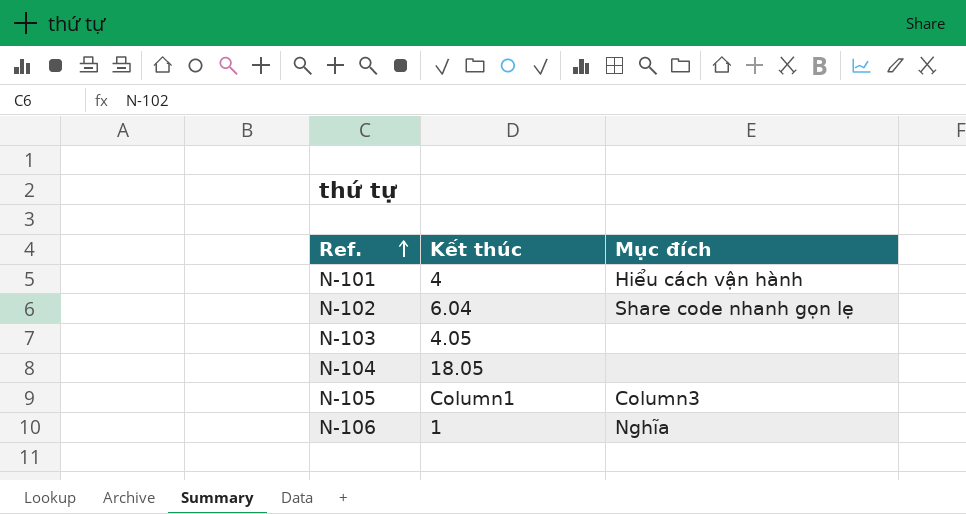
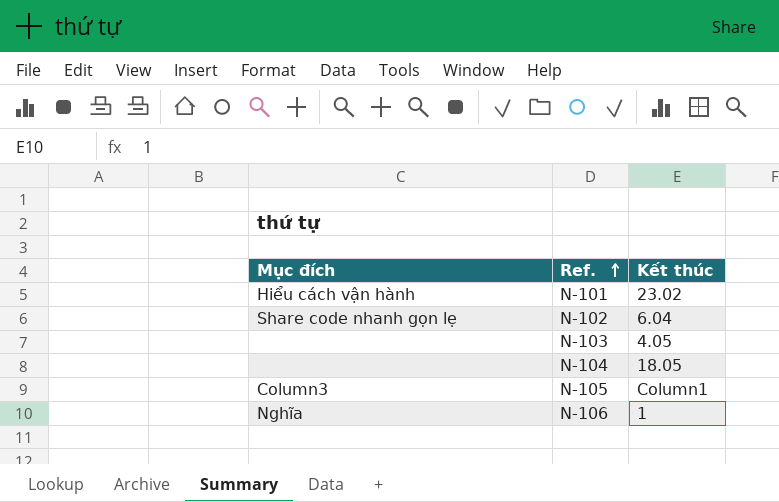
column Mục đích | position: 3 -> 1
N-101 | Kết thúc: 4 -> 23.02

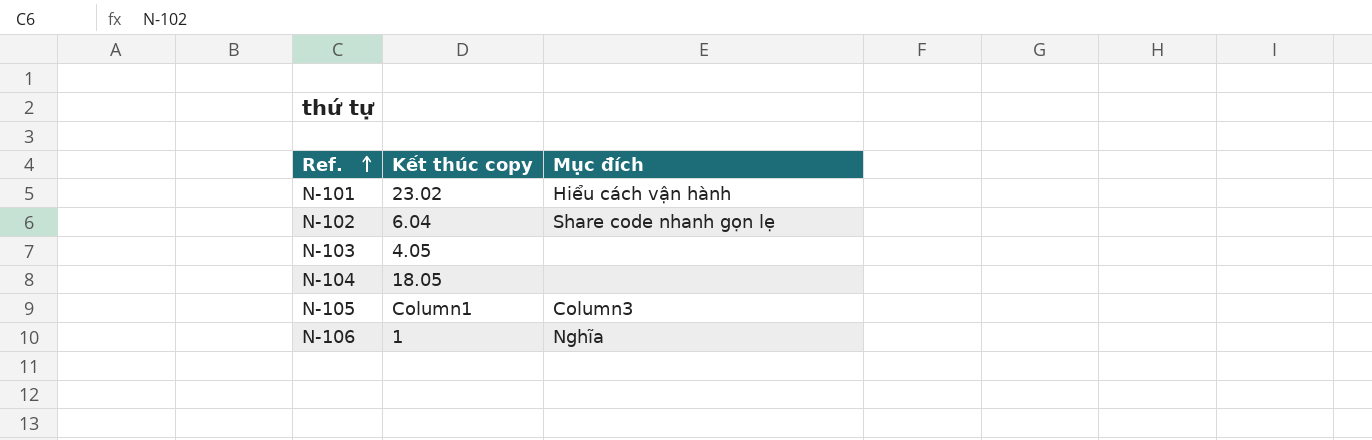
column name: Kết thúc -> Kết thúc copy
column Mục đích | position: 1 -> 3

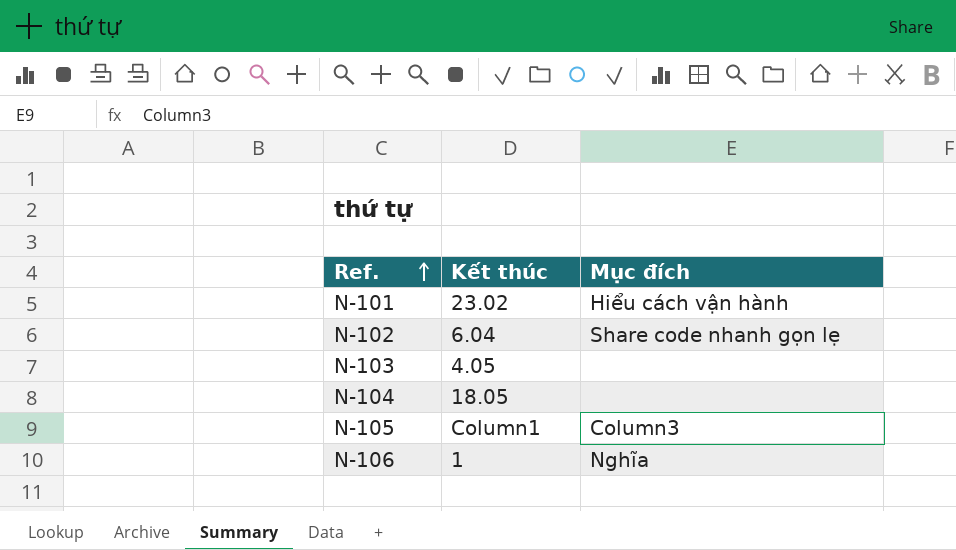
column name: Kết thúc copy -> Kết thúc

